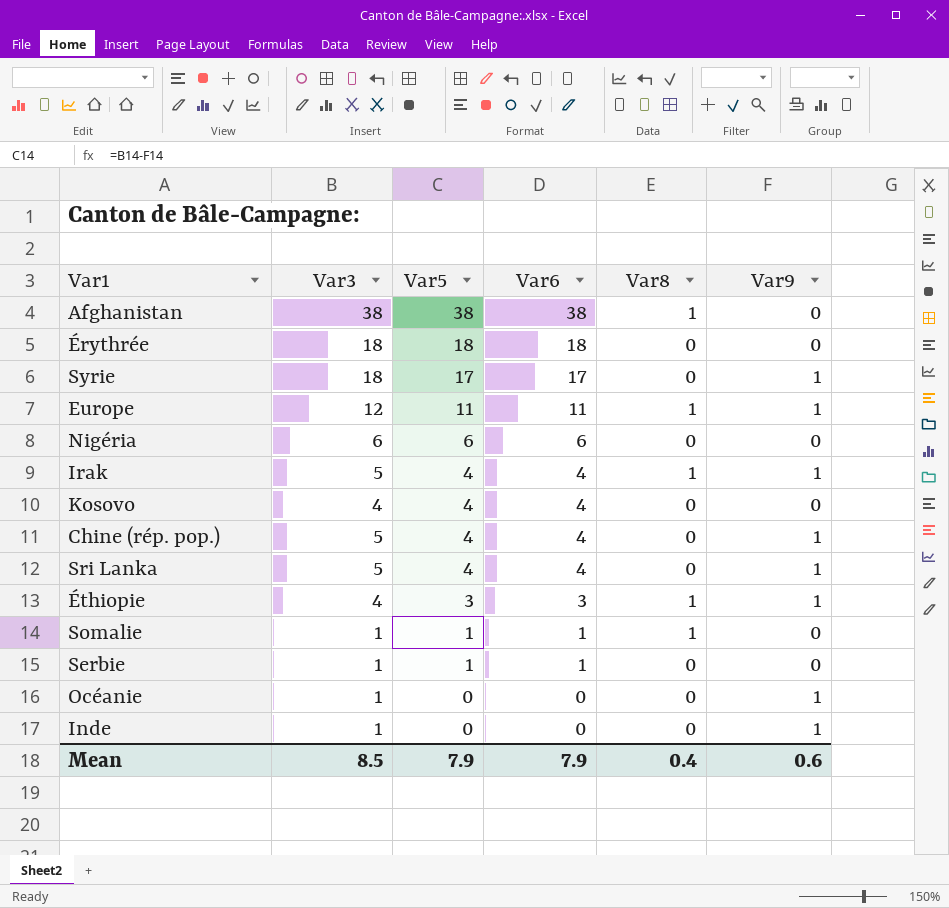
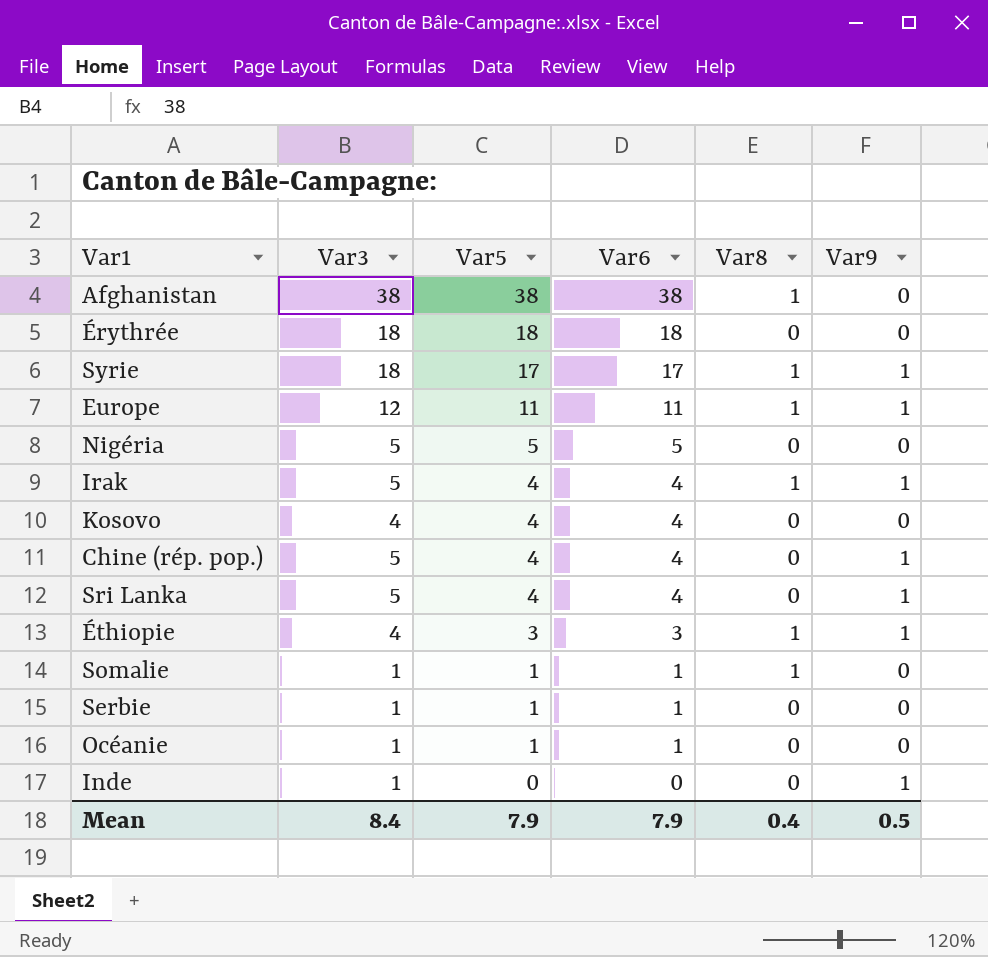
Syrie | Var8: 0 -> 1
Nigéria | Var3: 6 -> 5
Nigéria | Var5: 6 -> 5
Nigéria | Var6: 6 -> 5
Océanie | Var5: 0 -> 1
Océanie | Var6: 0 -> 1
Océanie | Var9: 1 -> 0
Mean | Var3: 8.5 -> 8.4
Mean | Var9: 0.6 -> 0.5

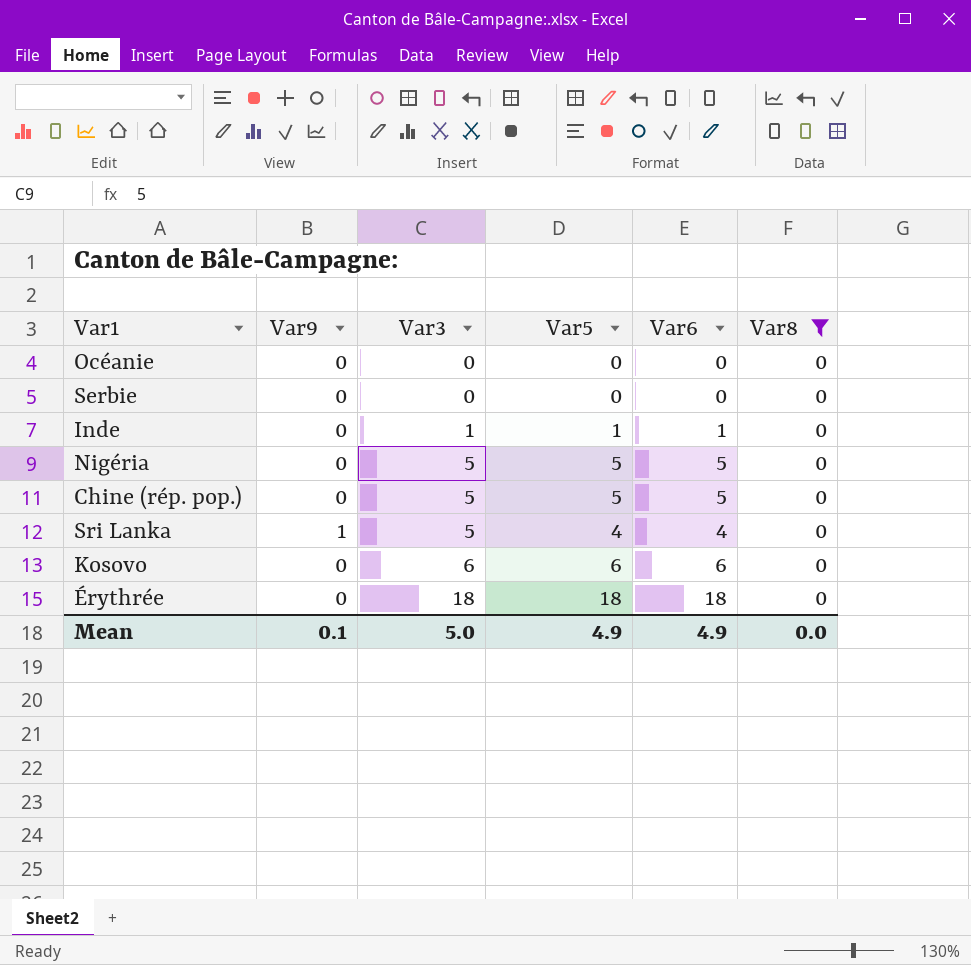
filter: none -> Var8 = 0
row order: Var5 descending -> Var3 ascending
column Var9 | position: 6 -> 2
Océanie | Var3: 1 -> 0
Océanie | Var5: 1 -> 0
Océanie | Var6: 1 -> 0
Serbie | Var3: 1 -> 0
Serbie | Var5: 1 -> 0
Serbie | Var6: 1 -> 0
Inde | Var9: 1 -> 0
Inde | Var5: 0 -> 1
Inde | Var6: 0 -> 1
Chine (rép. pop.) | Var9: 1 -> 0
Chine (rép. pop.) | Var5: 4 -> 5
Chine (rép. pop.) | Var6: 4 -> 5
Kosovo | Var3: 4 -> 6
Kosovo | Var5: 4 -> 6
Kosovo | Var6: 4 -> 6
Mean | Var9: 0.5 -> 0.1
Mean | Var3: 8.4 -> 5.0
Mean | Var5: 7.9 -> 4.9
Mean | Var6: 7.9 -> 4.9
Mean | Var8: 0.4 -> 0.0

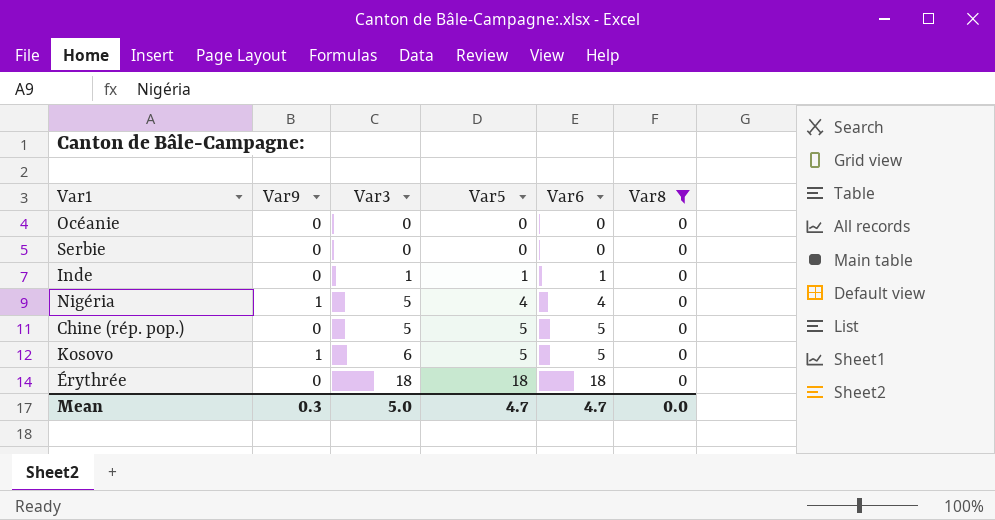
row Sri Lanka: 1 | 5 | 4 | 4 | 0 -> none
Nigéria | Var9: 0 -> 1
Nigéria | Var5: 5 -> 4
Nigéria | Var6: 5 -> 4
Kosovo | Var9: 0 -> 1
Kosovo | Var5: 6 -> 5
Kosovo | Var6: 6 -> 5
Mean | Var9: 0.1 -> 0.3
Mean | Var5: 4.9 -> 4.7
Mean | Var6: 4.9 -> 4.7

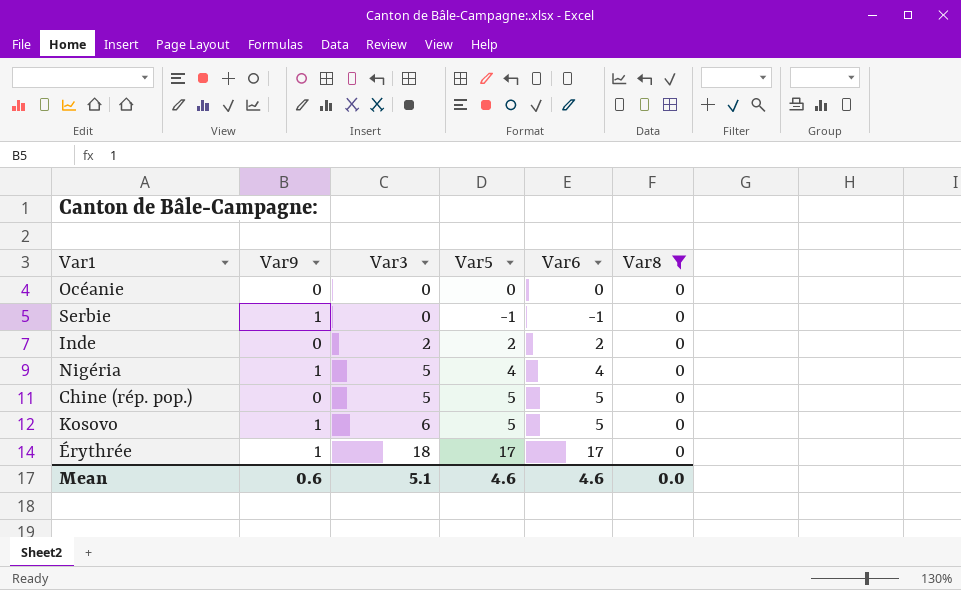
Serbie | Var9: 0 -> 1
Serbie | Var5: 0 -> -1
Serbie | Var6: 0 -> -1
Inde | Var3: 1 -> 2
Inde | Var5: 1 -> 2
Inde | Var6: 1 -> 2
Érythrée | Var9: 0 -> 1
Érythrée | Var5: 18 -> 17
Érythrée | Var6: 18 -> 17
Mean | Var9: 0.3 -> 0.6
Mean | Var3: 5.0 -> 5.1
Mean | Var5: 4.7 -> 4.6
Mean | Var6: 4.7 -> 4.6

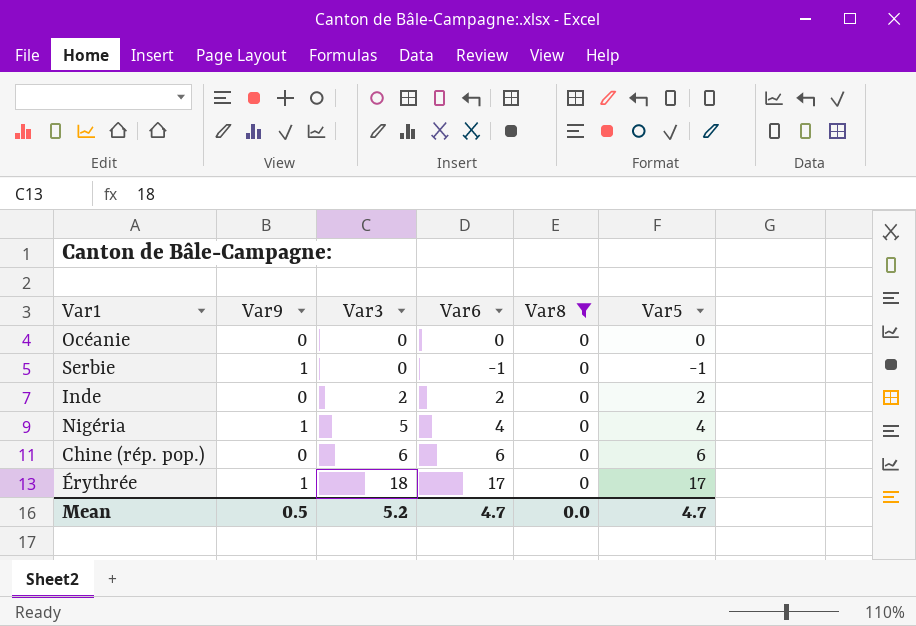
column Var5 | position: 4 -> 6
row Kosovo: 1 | 6 | 5 | 5 | 0 -> none
Chine (rép. pop.) | Var3: 5 -> 6
Chine (rép. pop.) | Var6: 5 -> 6
Chine (rép. pop.) | Var5: 5 -> 6
Mean | Var9: 0.6 -> 0.5
Mean | Var3: 5.1 -> 5.2
Mean | Var6: 4.6 -> 4.7
Mean | Var5: 4.6 -> 4.7

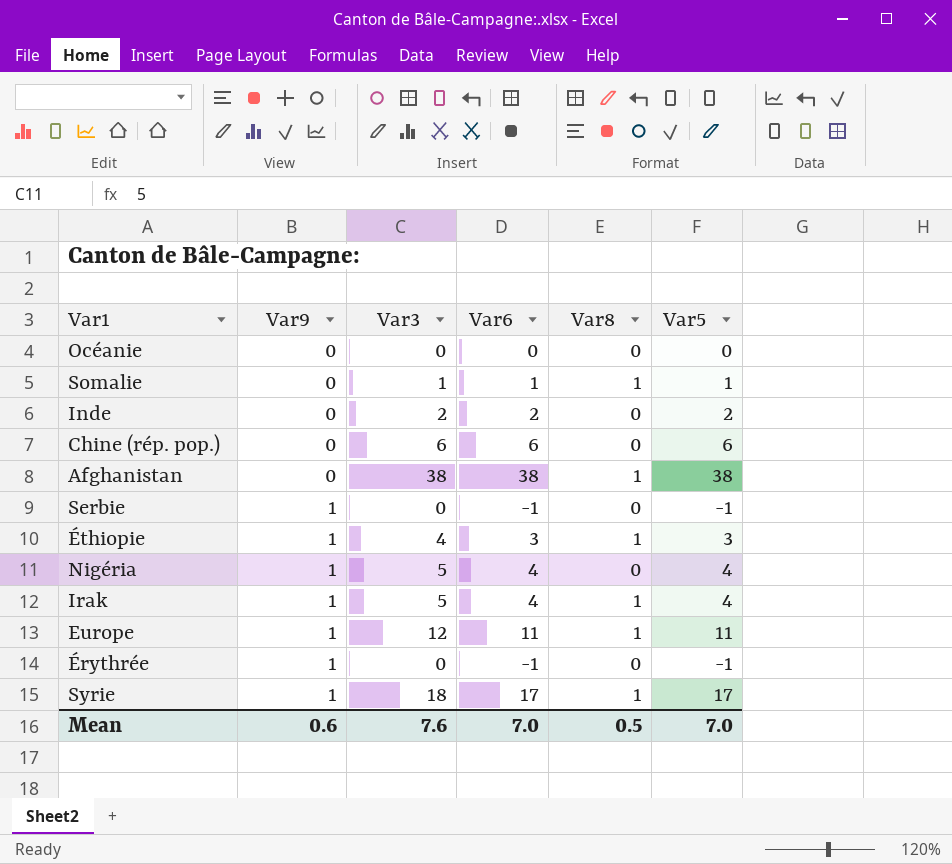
filter: Var8 = 0 -> none
row order: Var3 ascending -> Var9 ascending
Érythrée | Var3: 18 -> 0
Érythrée | Var6: 17 -> -1
Érythrée | Var5: 17 -> -1
Mean | Var9: 0.5 -> 0.6
Mean | Var3: 5.2 -> 7.6
Mean | Var6: 4.7 -> 7.0
Mean | Var8: 0.0 -> 0.5
Mean | Var5: 4.7 -> 7.0

